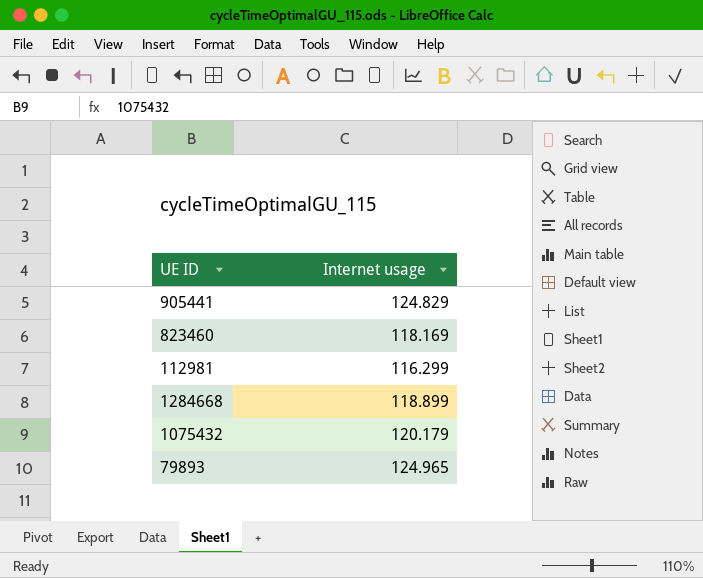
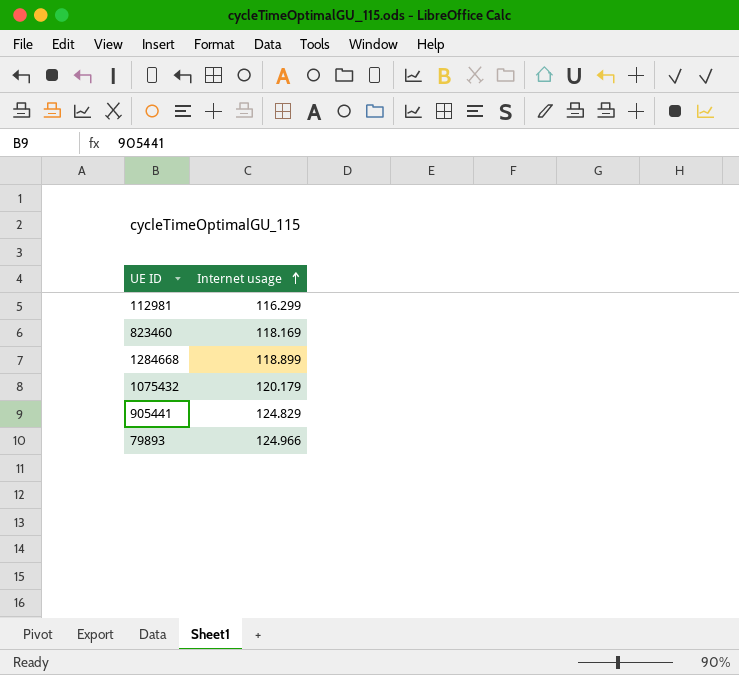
row order: none -> Internet usage ascending
79893 | Internet usage: 124.965 -> 124.966

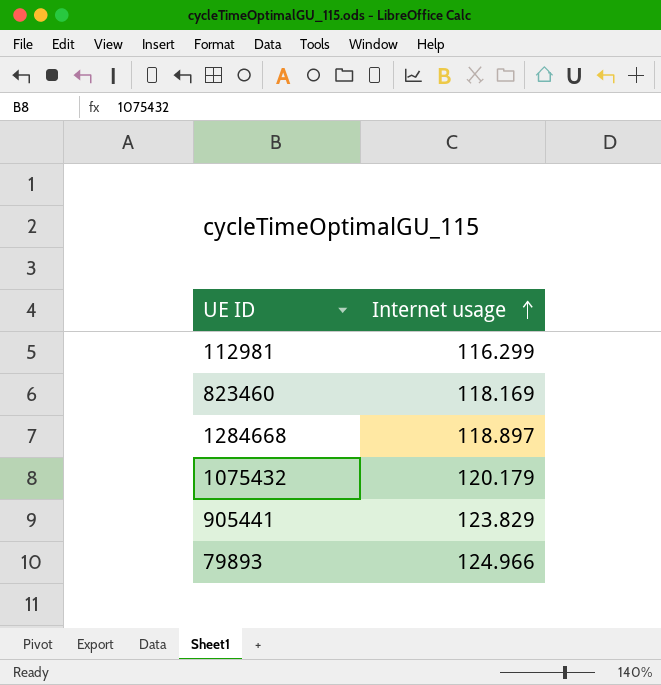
1284668 | Internet usage: 118.899 -> 118.897
905441 | Internet usage: 124.829 -> 123.829

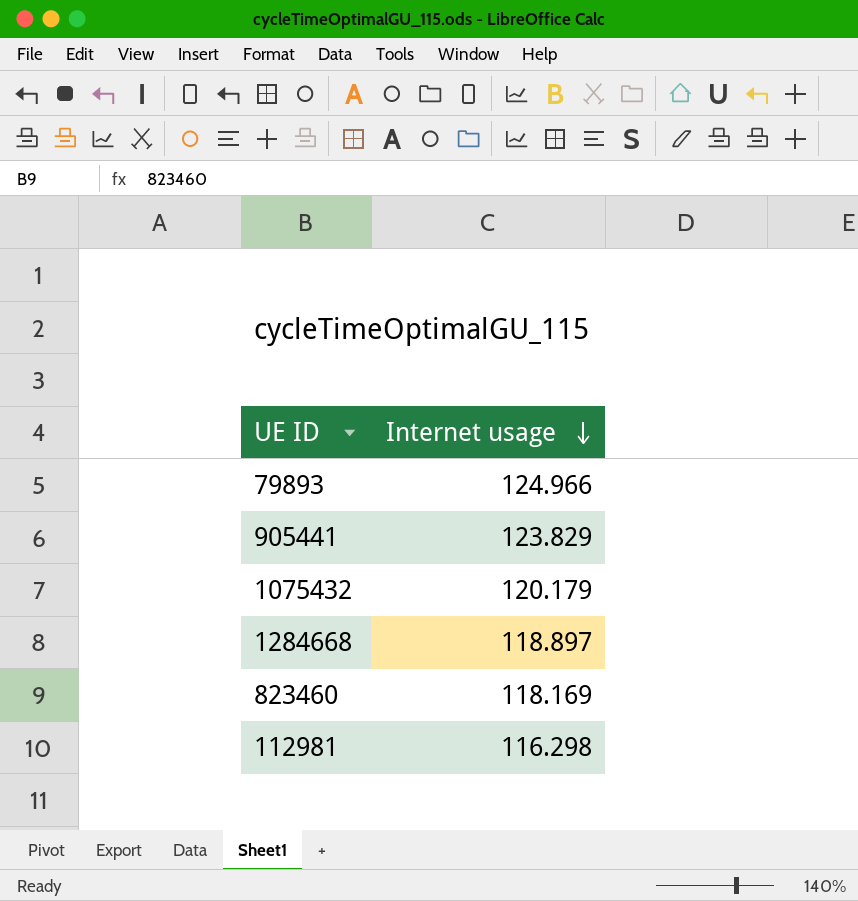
row order: Internet usage ascending -> Internet usage descending
112981 | Internet usage: 116.299 -> 116.298

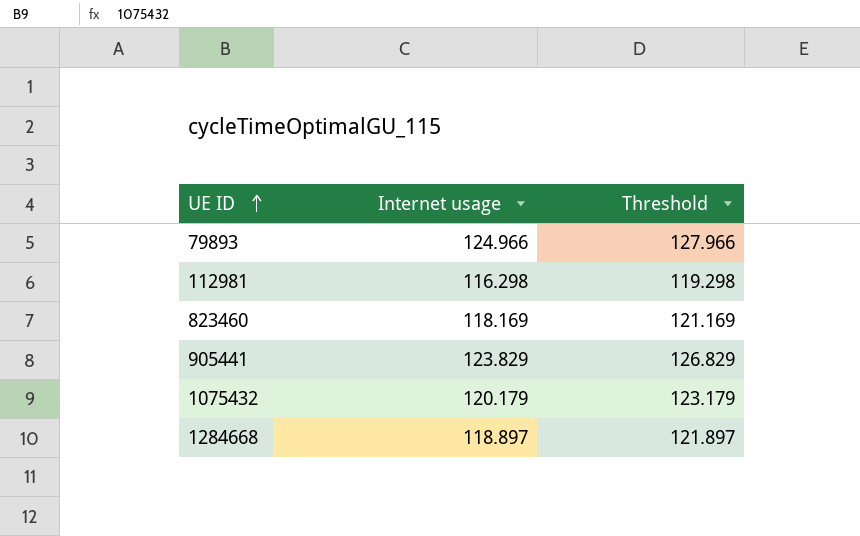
row order: Internet usage descending -> UE ID ascending
column Threshold | formula: none -> [Internet usage] + 3

